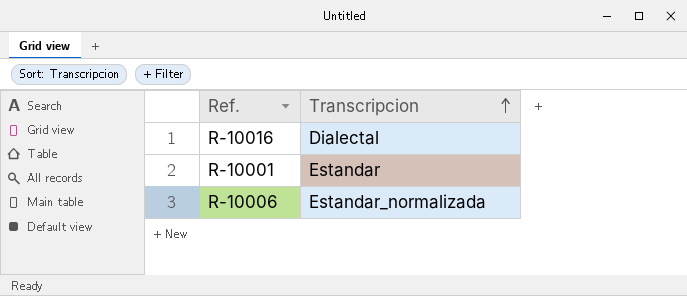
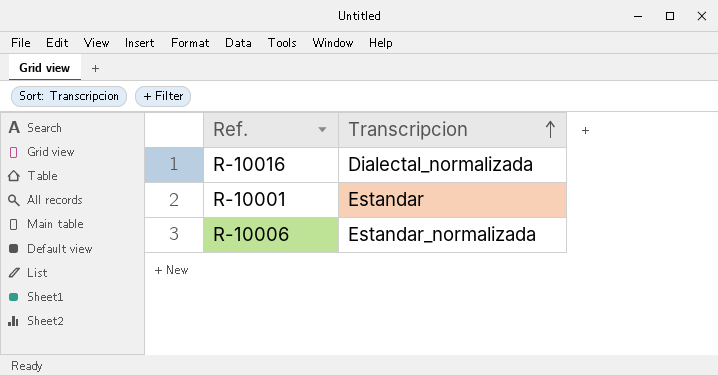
R-10016 | Transcripcion: Dialectal -> Dialectal_normalizada

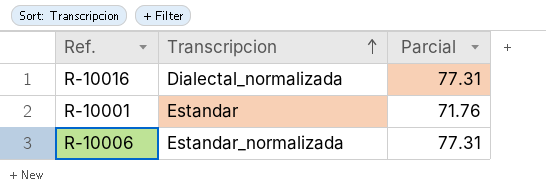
column Parcial | position: none -> 3

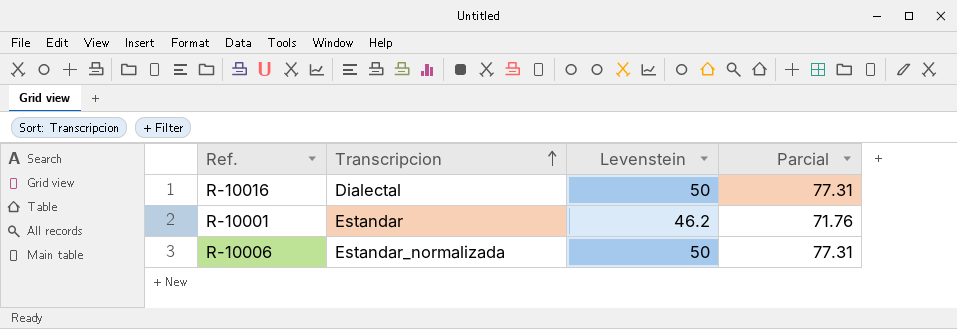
column Levenstein | position: none -> 3
R-10016 | Transcripcion: Dialectal_normalizada -> Dialectal

